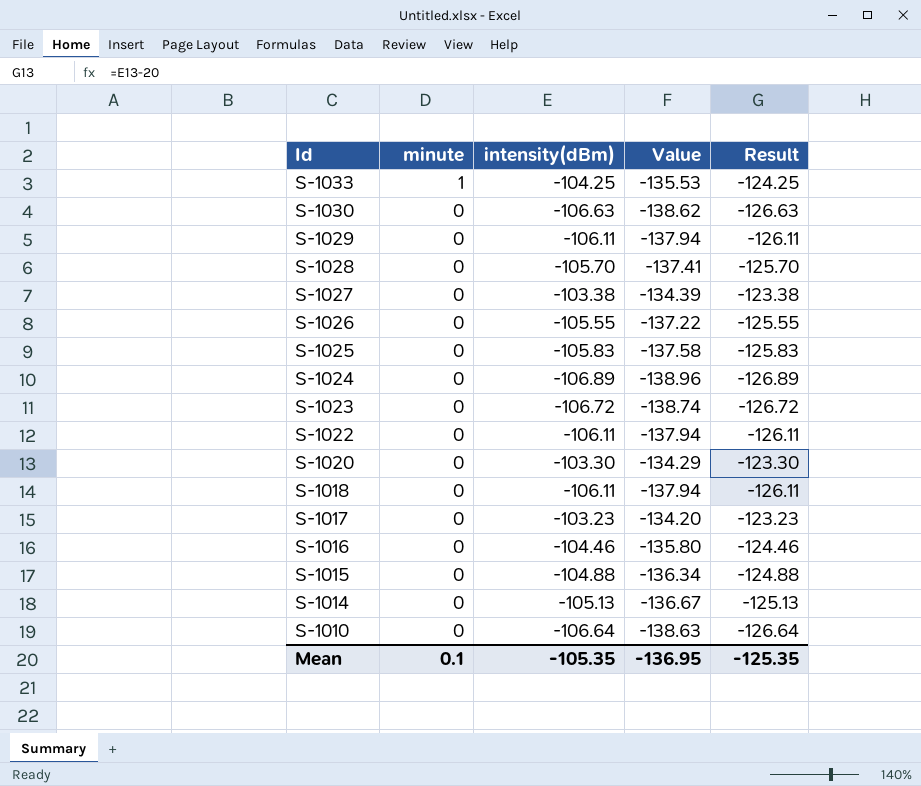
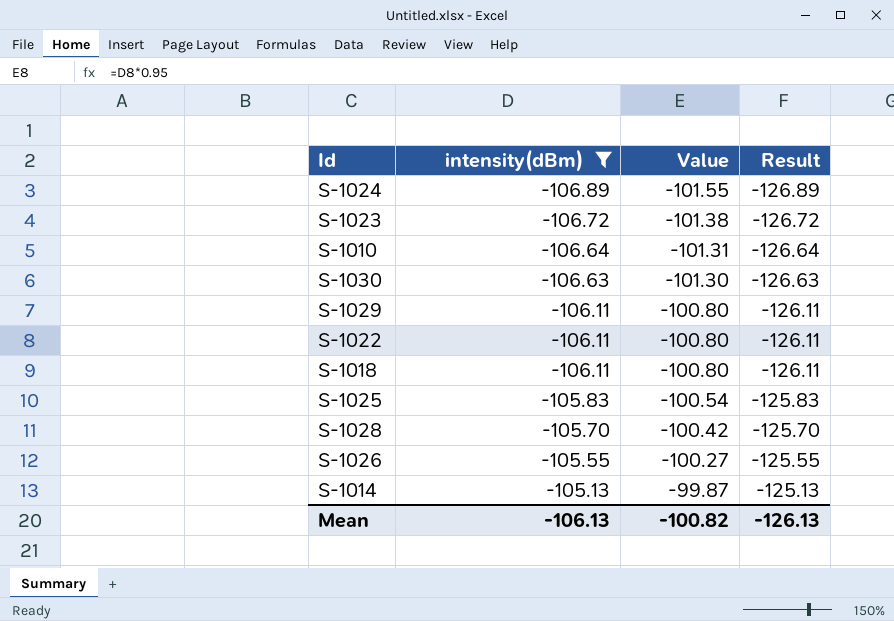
filter: none -> intensity(dBm) <= -105.13
row order: Id descending -> intensity(dBm) ascending
column minute | position: 2 -> none
column Value | formula: [intensity(dBm)] * 1.3 -> [intensity(dBm)] * 0.95
Mean | intensity(dBm): -105.35 -> -106.13
Mean | Value: -136.95 -> -100.82
Mean | Result: -125.35 -> -126.13

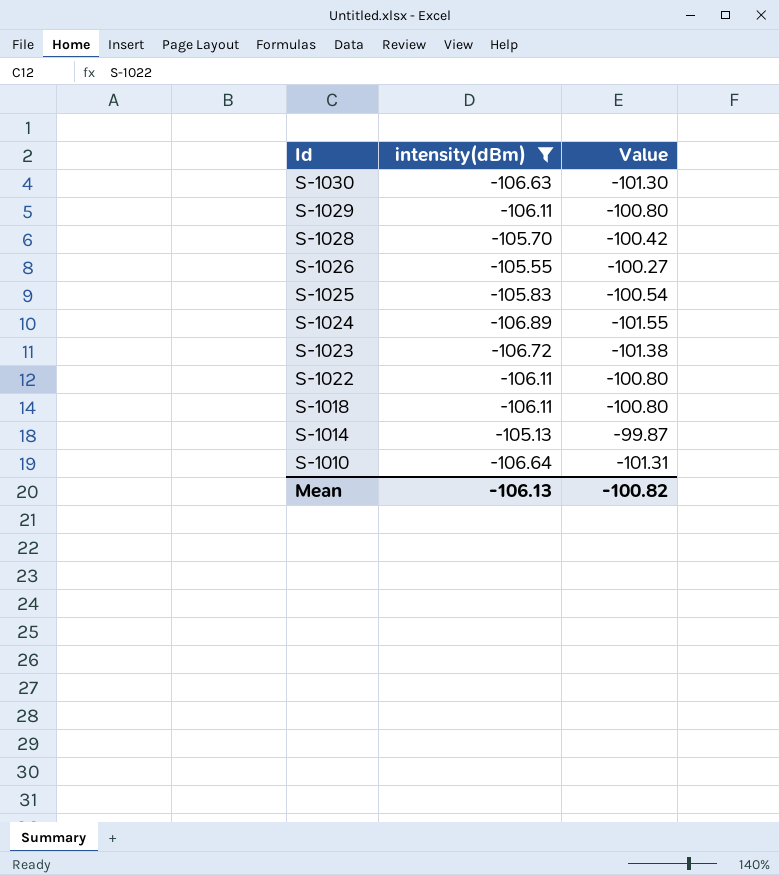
row order: intensity(dBm) ascending -> Id descending
column Result | formula: [intensity(dBm)] - 20 -> none

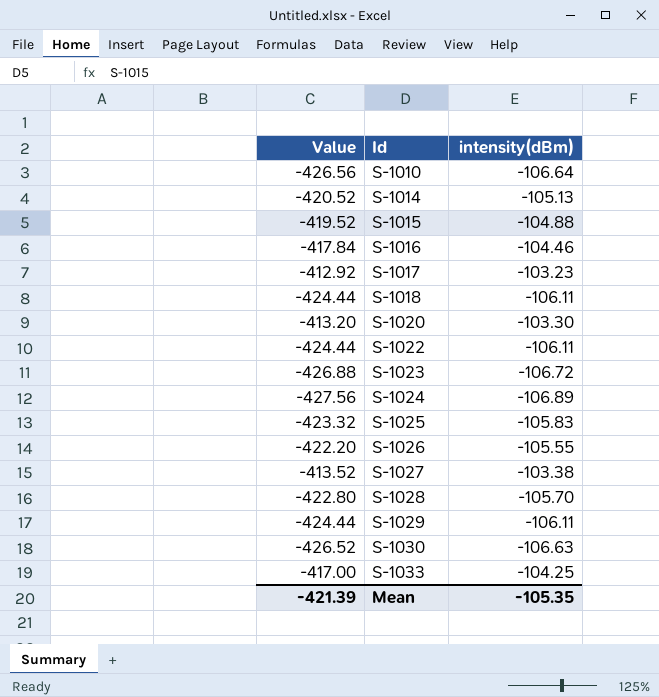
filter: intensity(dBm) <= -105.13 -> none
row order: Id descending -> Id ascending
column Value | formula: [intensity(dBm)] * 0.95 -> [intensity(dBm)] * 4
column Value | position: 3 -> 1
Mean | Value: -100.82 -> -421.39
Mean | intensity(dBm): -106.13 -> -105.35

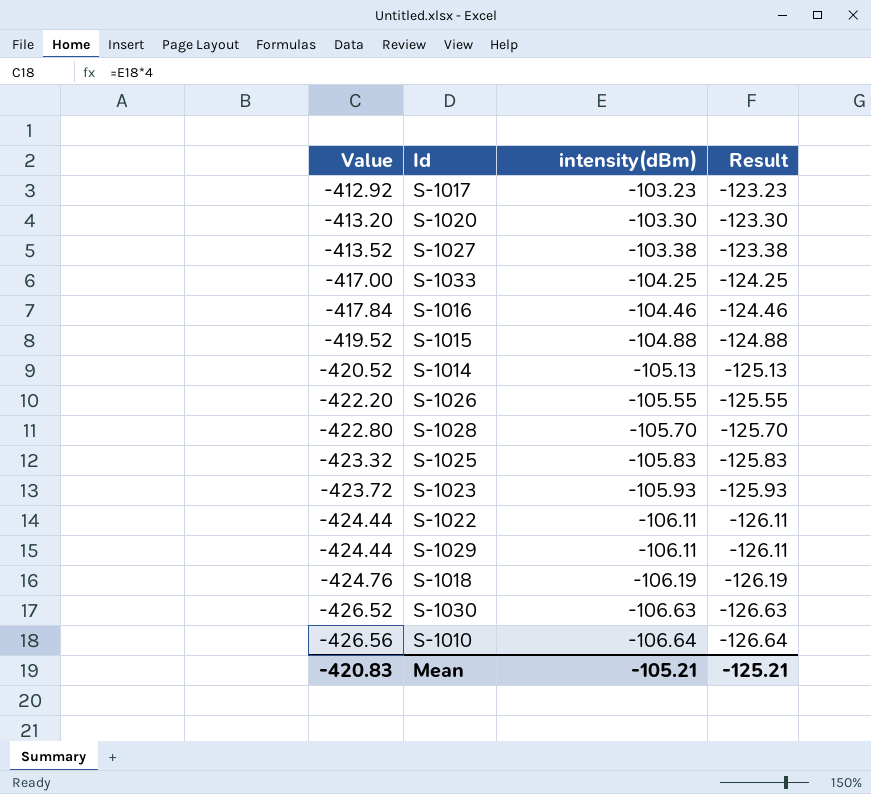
row order: Id ascending -> Value descending
column Result | formula: none -> [intensity(dBm)] - 20
row S-1024: -427.56 | -106.89 -> none
S-1023 | Value: -426.88 -> -423.72
S-1023 | intensity(dBm): -106.72 -> -105.93
S-1018 | Value: -424.44 -> -424.76
S-1018 | intensity(dBm): -106.11 -> -106.19
Mean | Value: -421.39 -> -420.83
Mean | intensity(dBm): -105.35 -> -105.21

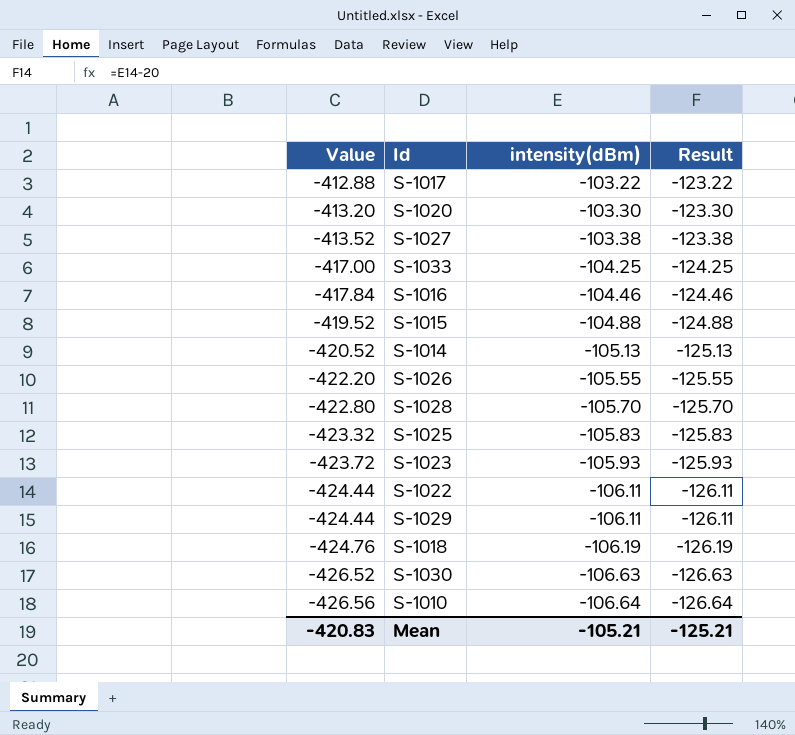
S-1017 | Value: -412.92 -> -412.88
S-1017 | intensity(dBm): -103.23 -> -103.22
S-1017 | Result: -123.23 -> -123.22

